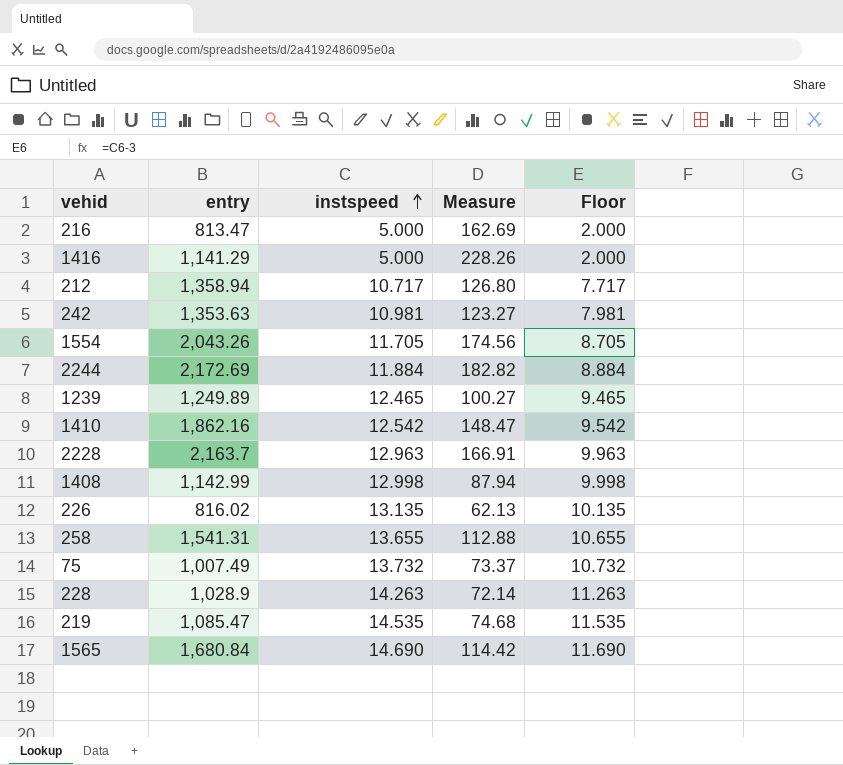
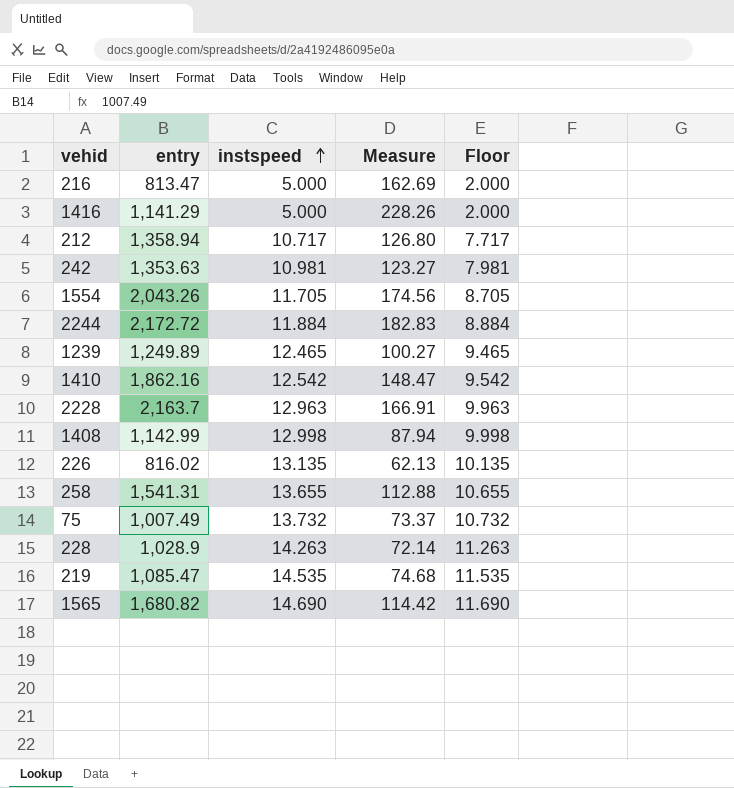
2244 | entry: 2,172.69 -> 2,172.72
2244 | Measure: 182.82 -> 182.83
1565 | entry: 1,680.84 -> 1,680.82

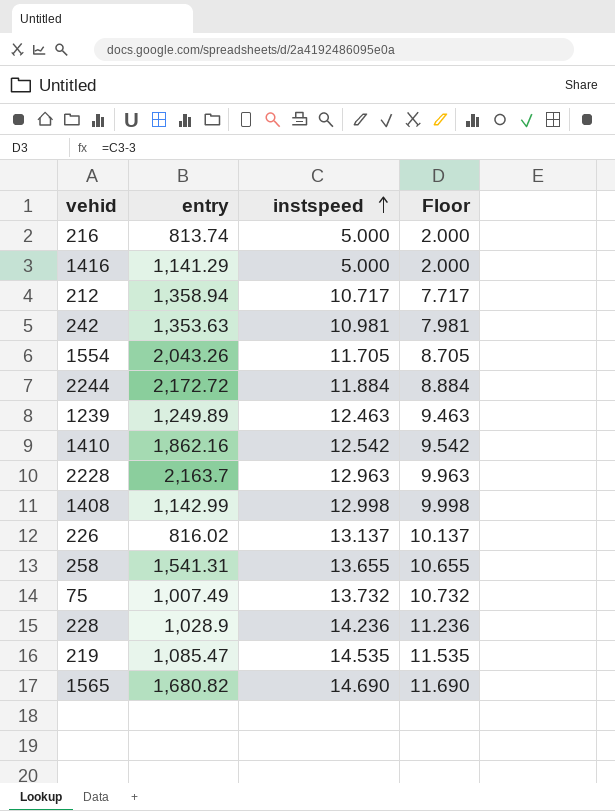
column Measure | formula: [entry] / [instspeed] -> none
216 | entry: 813.47 -> 813.74
1239 | instspeed: 12.465 -> 12.463
1239 | Floor: 9.465 -> 9.463
226 | instspeed: 13.135 -> 13.137
226 | Floor: 10.135 -> 10.137
228 | instspeed: 14.263 -> 14.236
228 | Floor: 11.263 -> 11.236

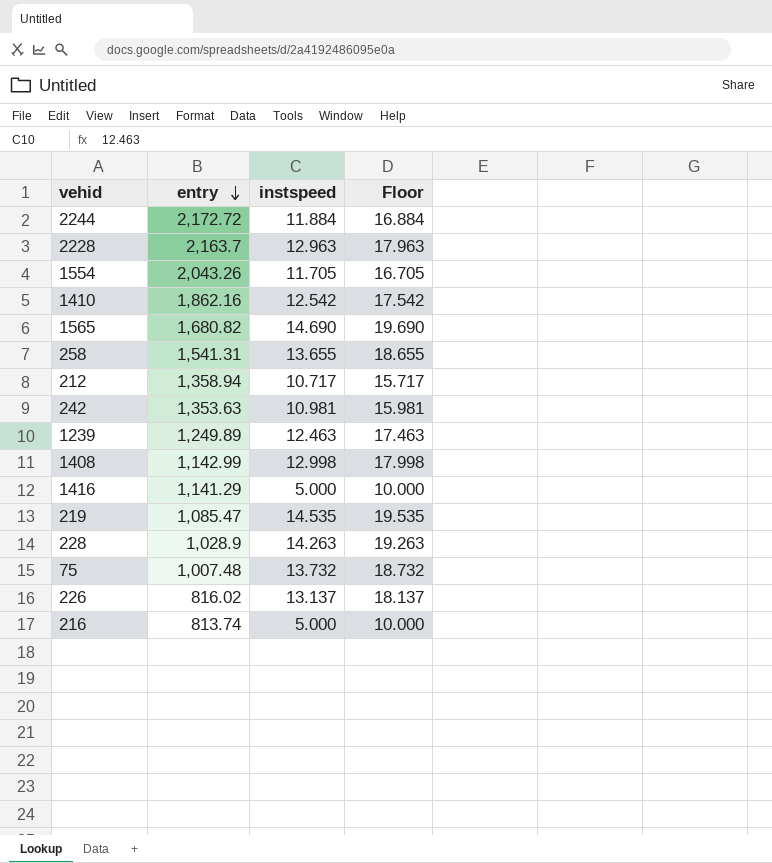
row order: instspeed ascending -> entry descending
column Floor | formula: [instspeed] - 3 -> [instspeed] + 5
228 | instspeed: 14.236 -> 14.263
75 | entry: 1,007.49 -> 1,007.48

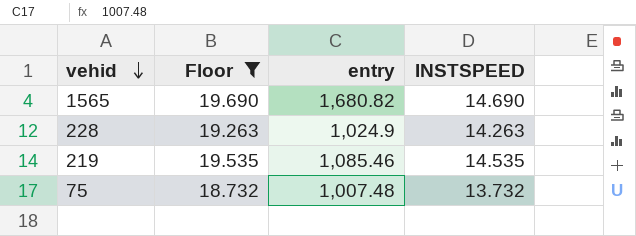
filter: none -> Floor >= 18.732
row order: entry descending -> vehid descending
column Floor | position: 4 -> 2
column name: instspeed -> INSTSPEED
228 | entry: 1,028.9 -> 1,024.9
219 | entry: 1,085.47 -> 1,085.46

